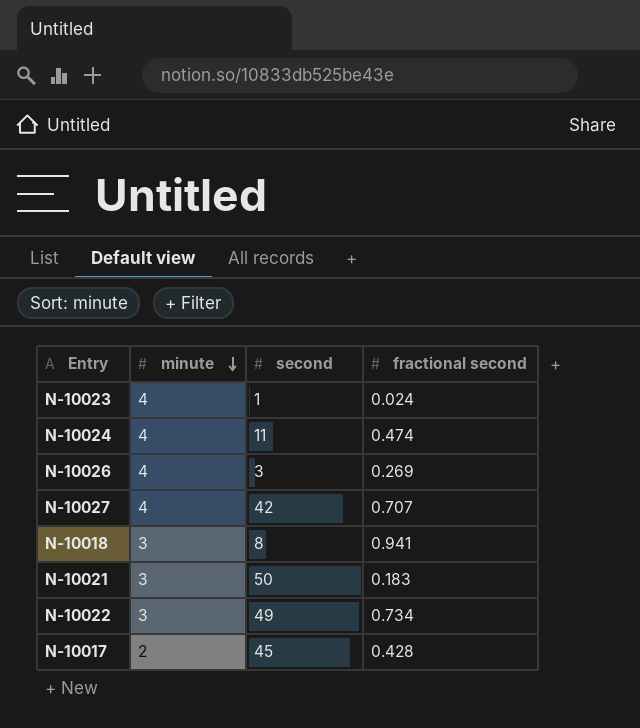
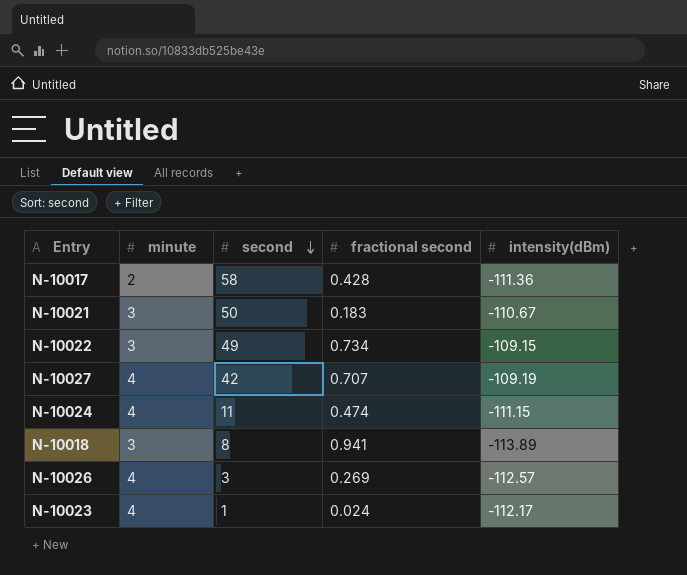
row order: minute descending -> second descending
column intensity(dBm) | position: none -> 5
N-10017 | second: 45 -> 58

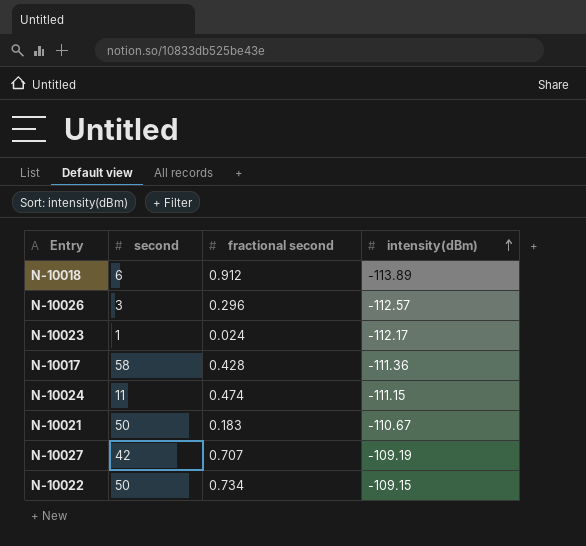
row order: second descending -> intensity(dBm) ascending
column minute | position: 2 -> none
N-10018 | second: 8 -> 6
N-10018 | fractional second: 0.941 -> 0.912
N-10026 | fractional second: 0.269 -> 0.296
N-10022 | second: 49 -> 50

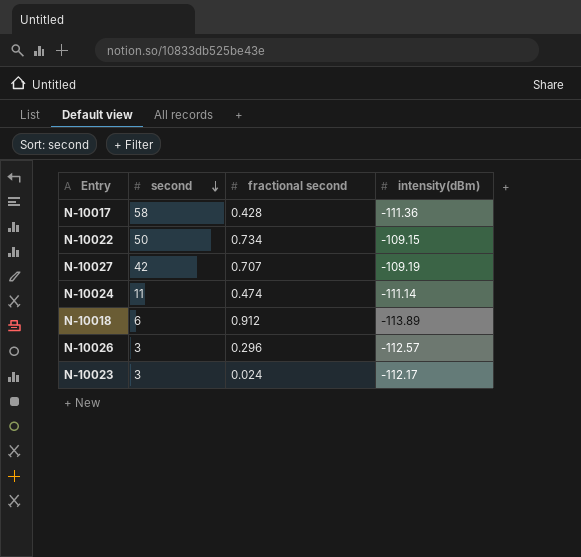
row order: intensity(dBm) ascending -> second descending
row N-10021: 50 | 0.183 | -110.67 -> none
N-10024 | intensity(dBm): -111.15 -> -111.14
N-10023 | second: 1 -> 3

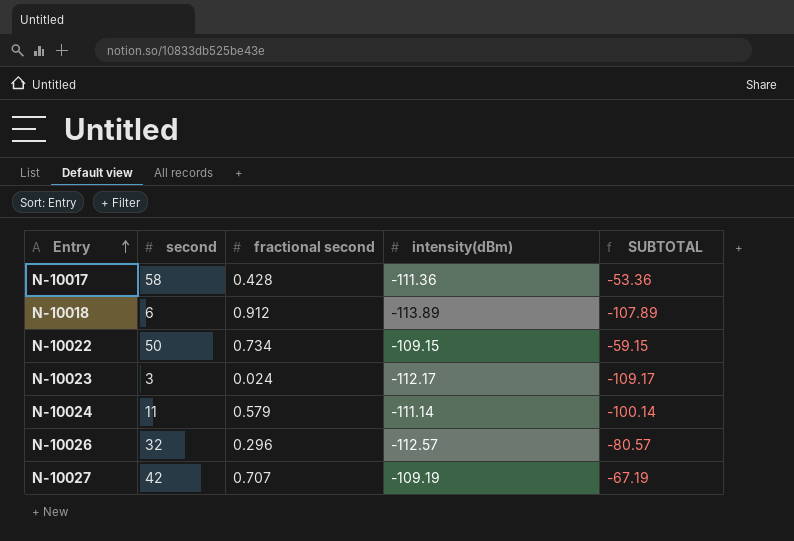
row order: second descending -> Entry ascending
column SUBTOTAL | formula: none -> [second] + [intensity(dBm)]
N-10024 | fractional second: 0.474 -> 0.579
N-10026 | second: 3 -> 32

